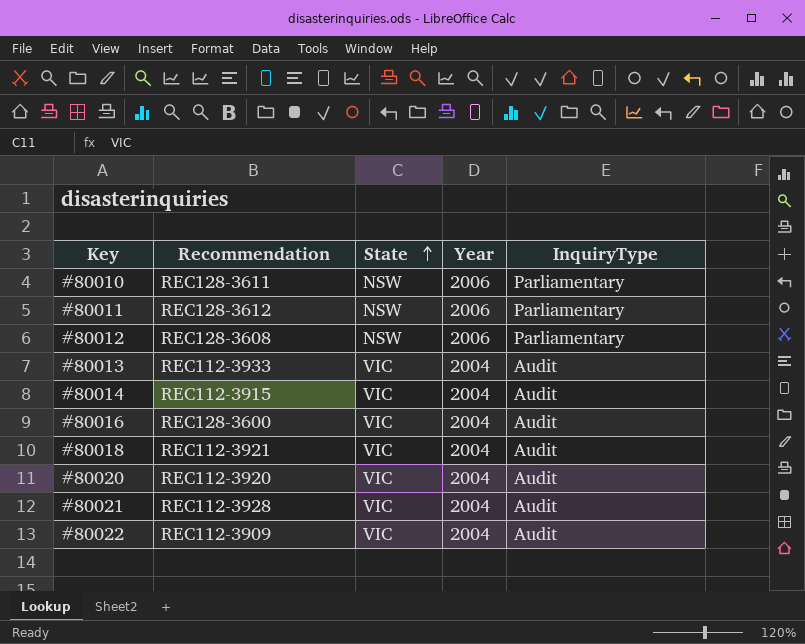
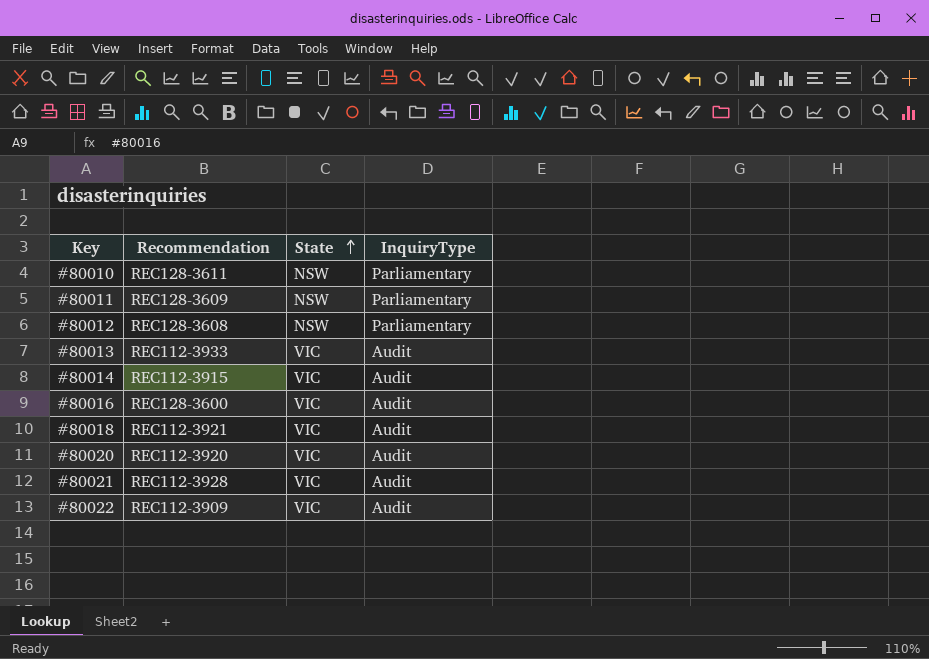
column Year | position: 4 -> none
#80011 | Recommendation: REC128-3612 -> REC128-3609

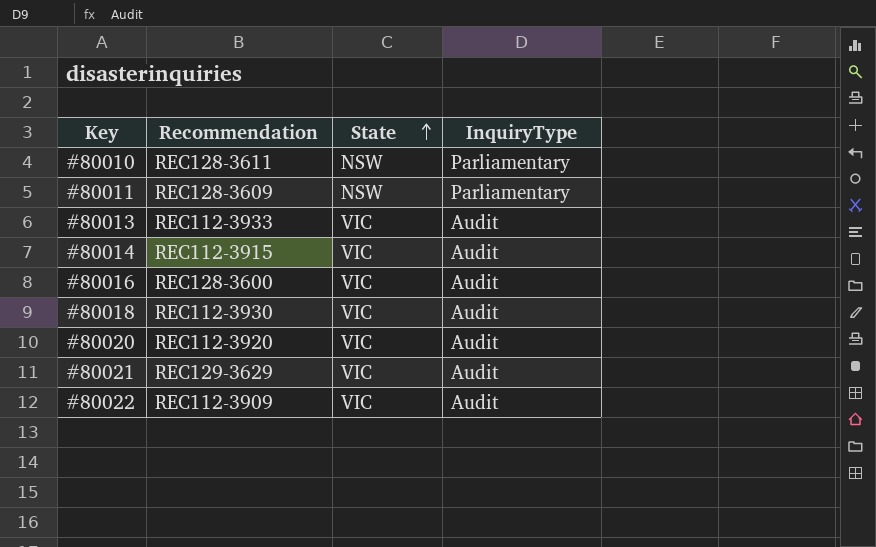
row #80012: REC128-3608 | NSW | Parliamentary -> none
#80018 | Recommendation: REC112-3921 -> REC112-3930
#80021 | Recommendation: REC112-3928 -> REC129-3629

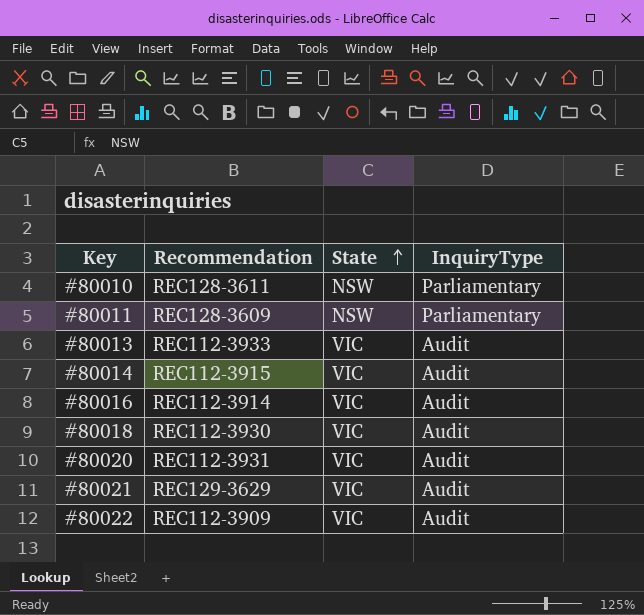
#80016 | Recommendation: REC128-3600 -> REC112-3914
#80020 | Recommendation: REC112-3920 -> REC112-3931

